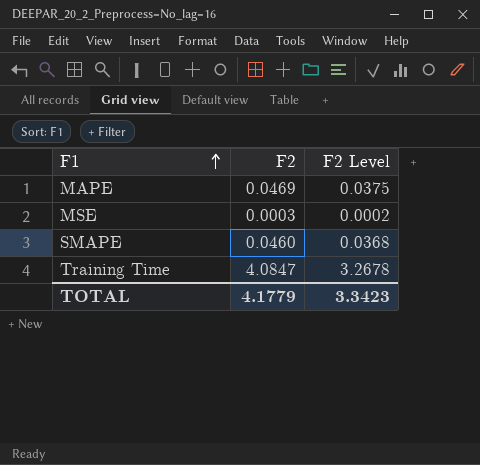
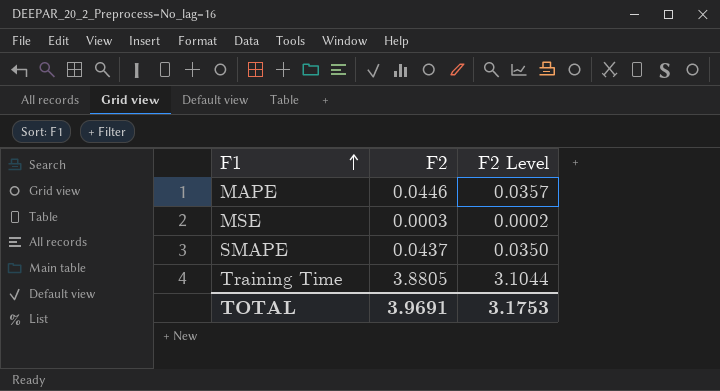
MAPE | F2: 0.0469 -> 0.0446
MAPE | F2 Level: 0.0375 -> 0.0357
SMAPE | F2: 0.0460 -> 0.0437
SMAPE | F2 Level: 0.0368 -> 0.0350
Training Time | F2: 4.0847 -> 3.8805
Training Time | F2 Level: 3.2678 -> 3.1044
TOTAL | F2: 4.1779 -> 3.9691
TOTAL | F2 Level: 3.3423 -> 3.1753

